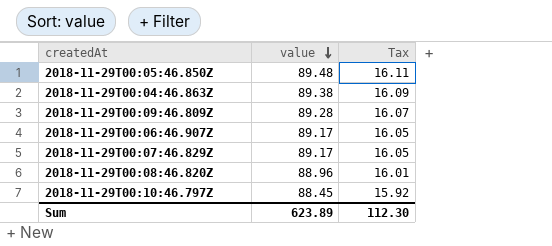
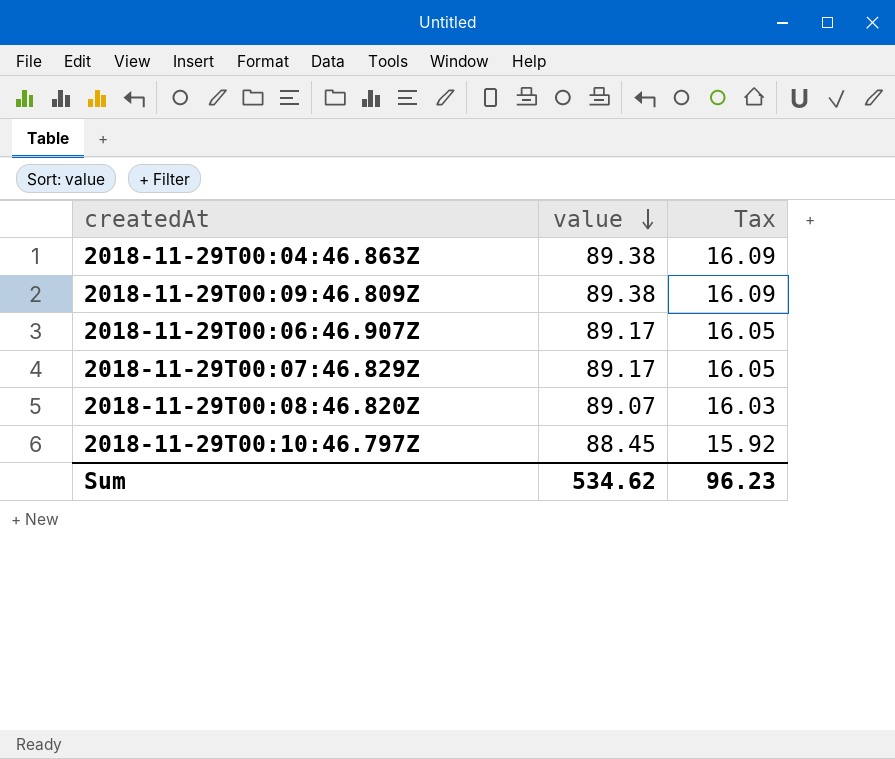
row 2018-11-29T00:05:46.850Z: 89.48 | 16.11 -> none
2018-11-29T00:09:46.809Z | value: 89.28 -> 89.38
2018-11-29T00:09:46.809Z | Tax: 16.07 -> 16.09
2018-11-29T00:08:46.820Z | value: 88.96 -> 89.07
2018-11-29T00:08:46.820Z | Tax: 16.01 -> 16.03
Sum | value: 623.89 -> 534.62
Sum | Tax: 112.30 -> 96.23

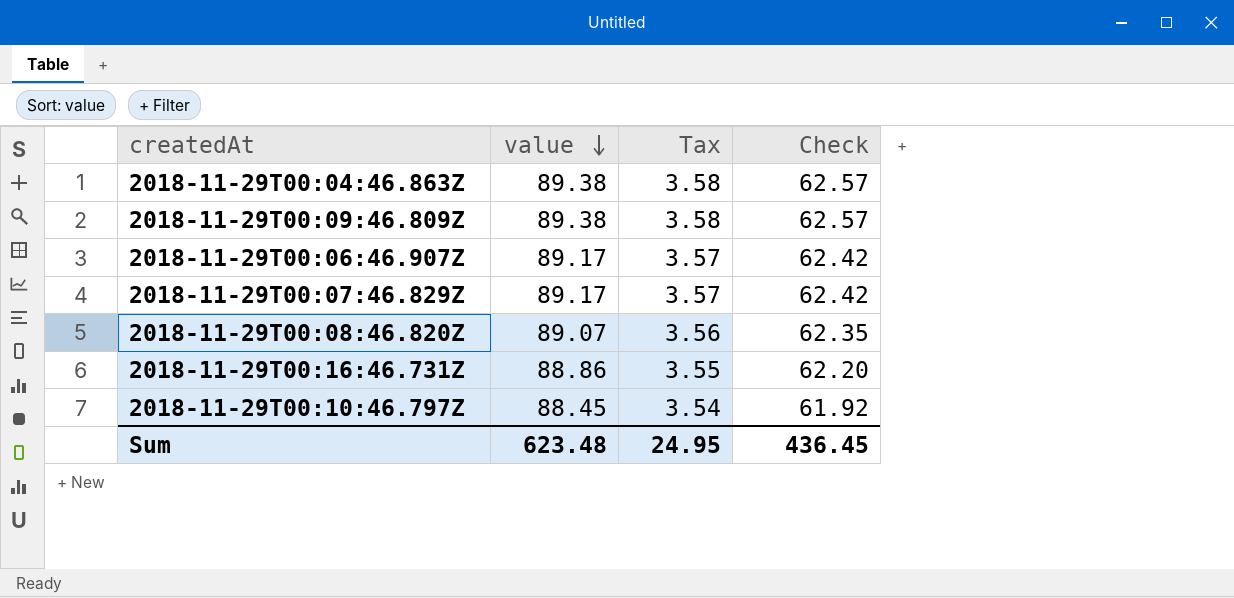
column Tax | formula: [value] * 0.18 -> [value] * 0.04
column Check | formula: none -> [value] * 0.7
row 2018-11-29T00:16:46.731Z: none -> 88.86 | 3.55 | 62.20
Sum | value: 534.62 -> 623.48
Sum | Tax: 96.23 -> 24.95

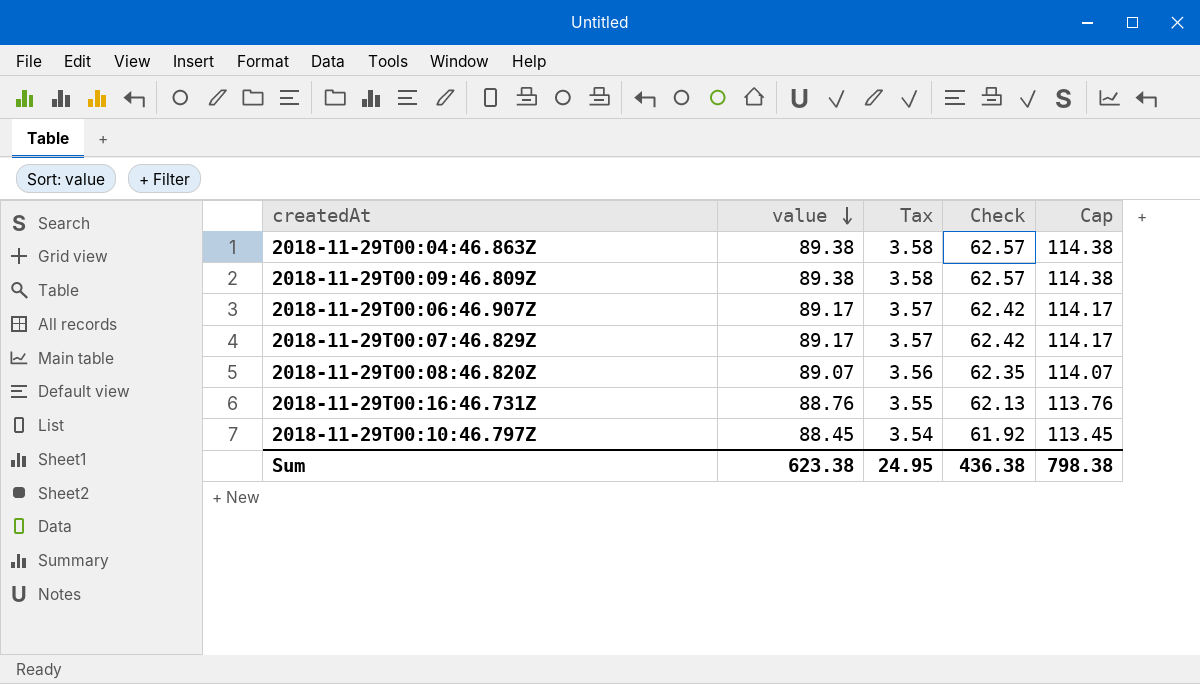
column Cap | formula: none -> [value] + 25
2018-11-29T00:16:46.731Z | value: 88.86 -> 88.76
2018-11-29T00:16:46.731Z | Check: 62.20 -> 62.13
Sum | value: 623.48 -> 623.38
Sum | Check: 436.45 -> 436.38

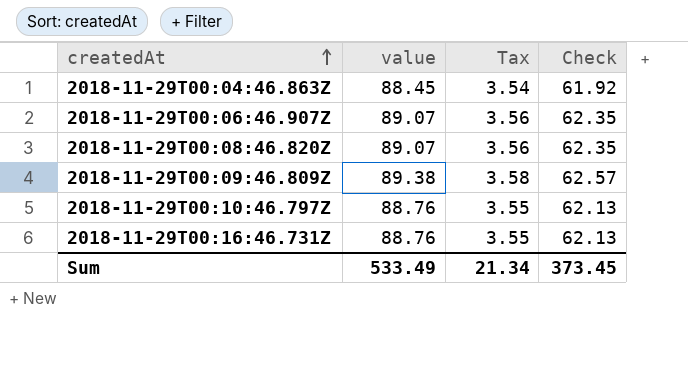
row order: value descending -> createdAt ascending
column Cap | formula: [value] + 25 -> none
row 2018-11-29T00:07:46.829Z: 89.17 | 3.57 | 62.42 | 114.17 -> none
2018-11-29T00:04:46.863Z | value: 89.38 -> 88.45
2018-11-29T00:04:46.863Z | Tax: 3.58 -> 3.54
2018-11-29T00:04:46.863Z | Check: 62.57 -> 61.92
2018-11-29T00:06:46.907Z | value: 89.17 -> 89.07
2018-11-29T00:06:46.907Z | Tax: 3.57 -> 3.56
2018-11-29T00:06:46.907Z | Check: 62.42 -> 62.35
2018-11-29T00:10:46.797Z | value: 88.45 -> 88.76
2018-11-29T00:10:46.797Z | Tax: 3.54 -> 3.55
2018-11-29T00:10:46.797Z | Check: 61.92 -> 62.13
Sum | value: 623.38 -> 533.49
Sum | Tax: 24.95 -> 21.34
Sum | Check: 436.38 -> 373.45

